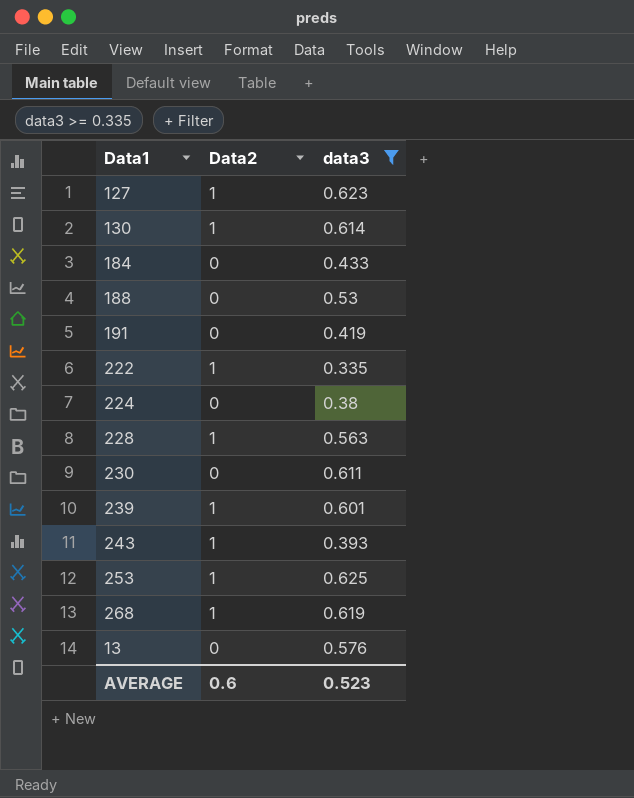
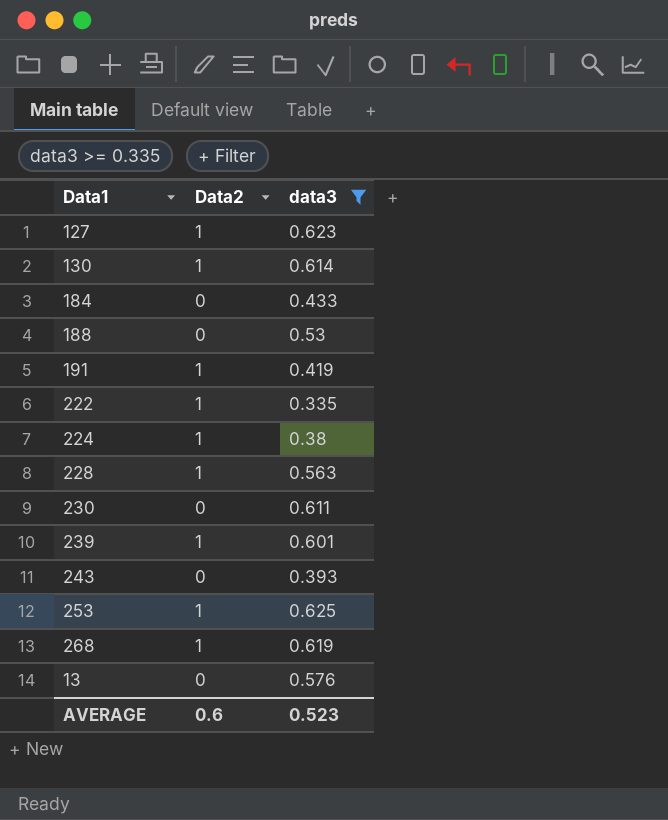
191 | Data2: 0 -> 1
224 | Data2: 0 -> 1
243 | Data2: 1 -> 0

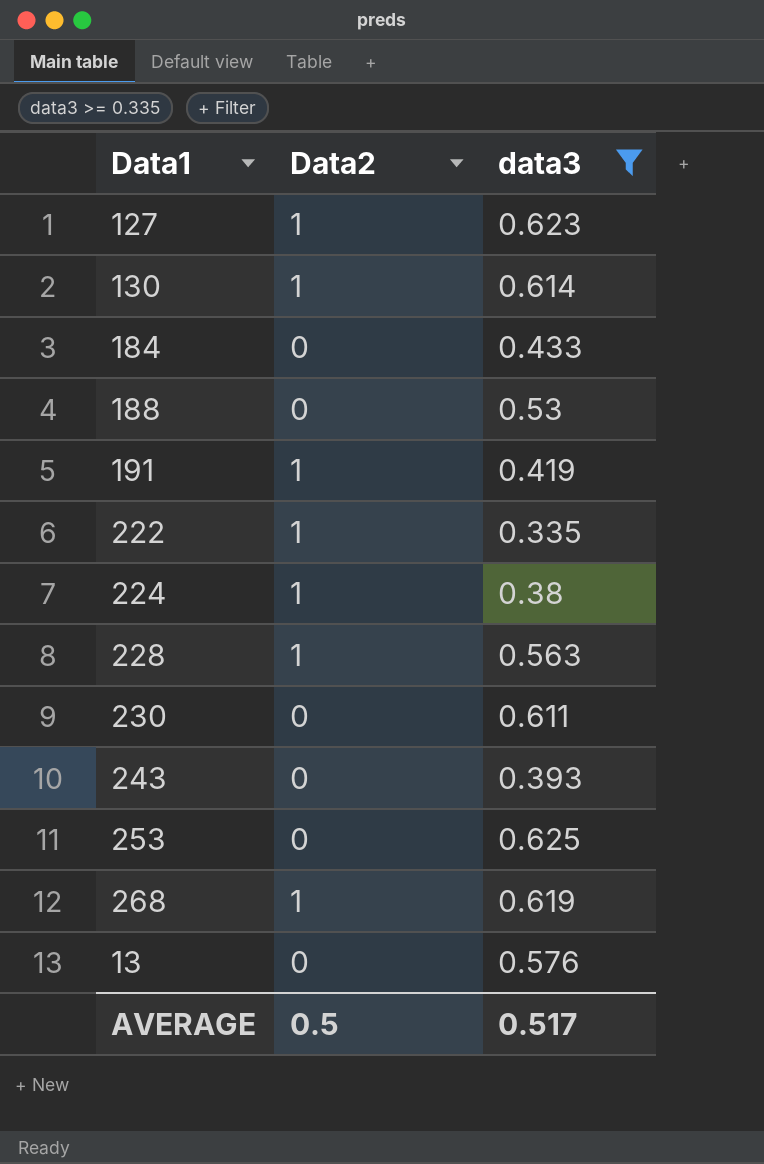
row 239: 1 | 0.601 -> none
253 | Data2: 1 -> 0
AVERAGE | Data2: 0.6 -> 0.5
AVERAGE | data3: 0.523 -> 0.517

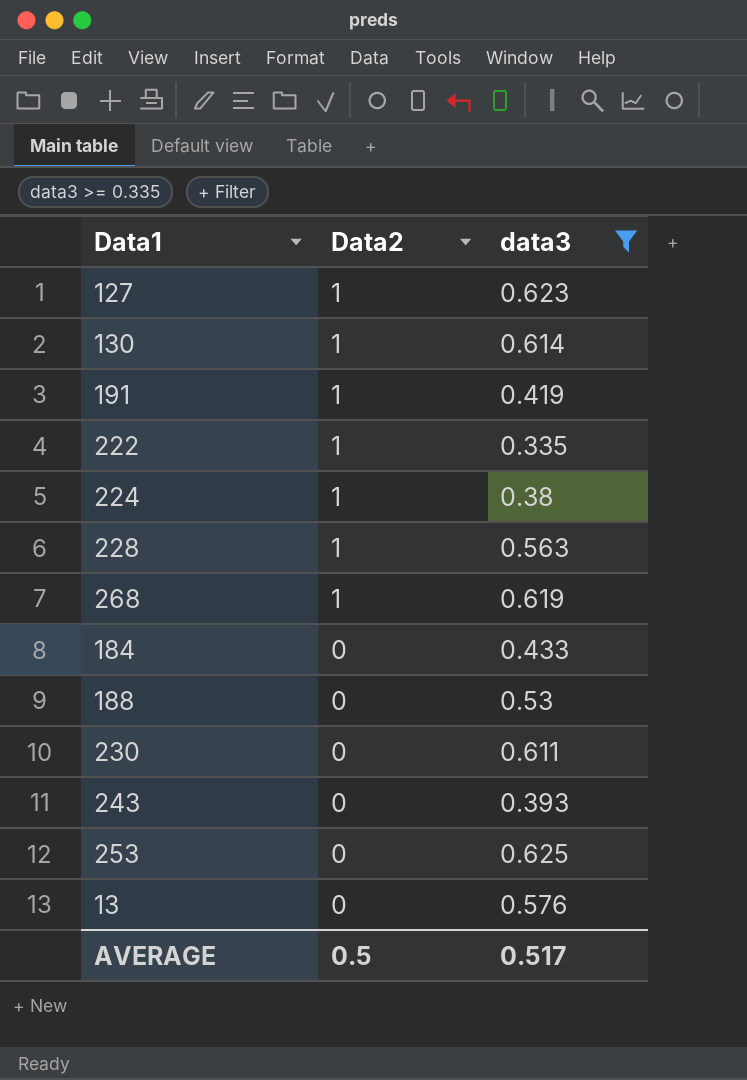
row order: none -> Data2 descending

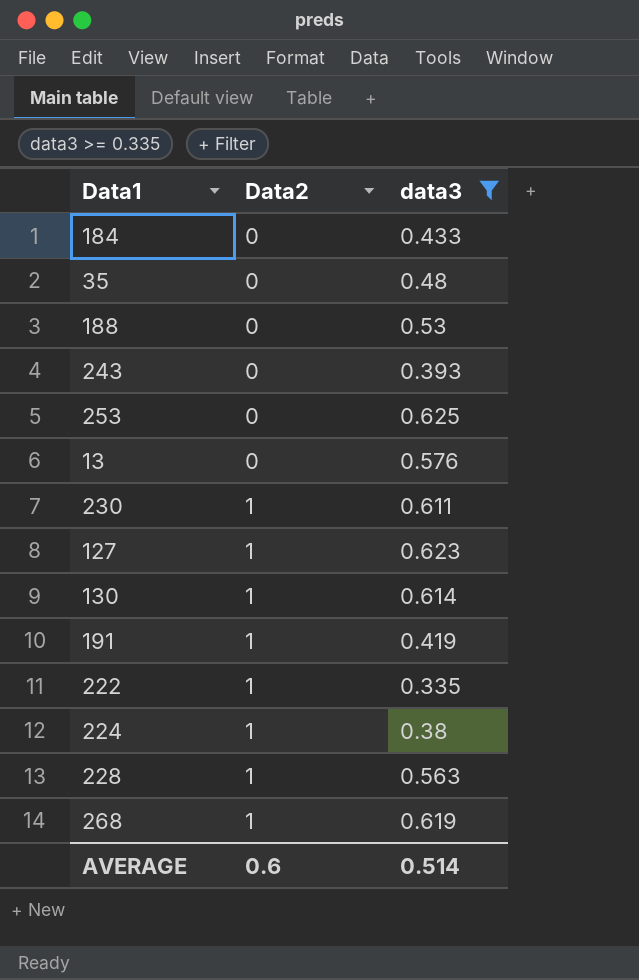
row order: Data2 descending -> Data2 ascending
row 35: none -> 0 | 0.48
230 | Data2: 0 -> 1
AVERAGE | Data2: 0.5 -> 0.6
AVERAGE | data3: 0.517 -> 0.514

